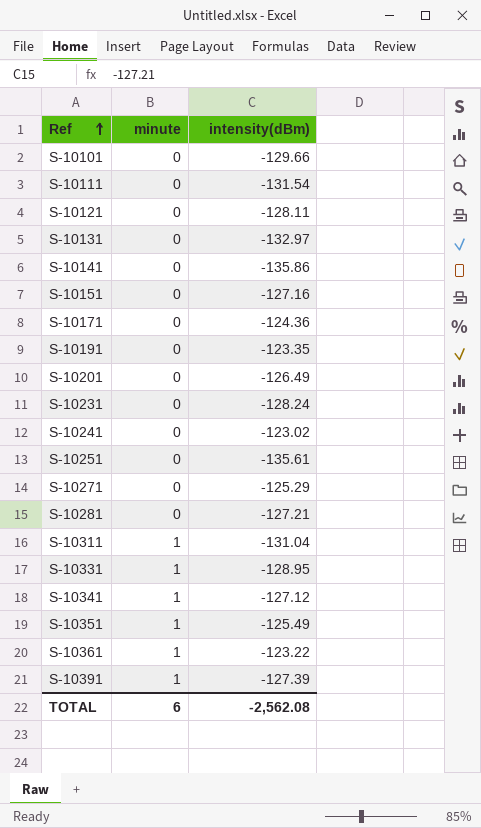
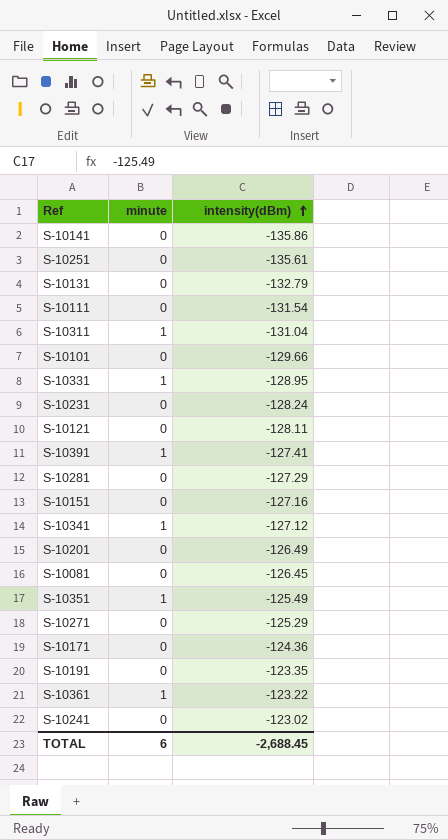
row order: Ref ascending -> intensity(dBm) ascending
S-10131 | intensity(dBm): -132.97 -> -132.79
S-10391 | intensity(dBm): -127.39 -> -127.41
S-10281 | intensity(dBm): -127.21 -> -127.29
row S-10081: none -> 0 | -126.45
TOTAL | intensity(dBm): -2,562.08 -> -2,688.45

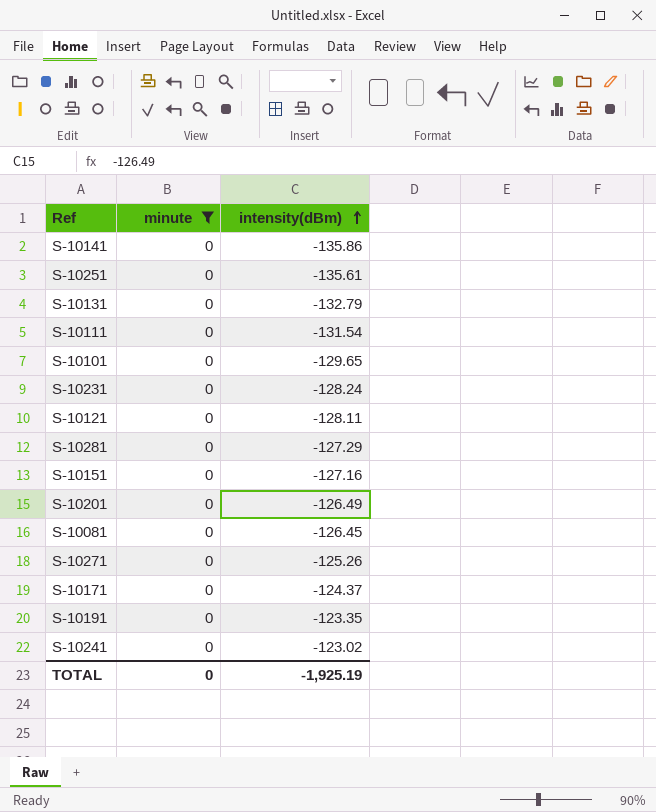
filter: none -> minute = 0
S-10101 | intensity(dBm): -129.66 -> -129.65
S-10271 | intensity(dBm): -125.29 -> -125.26
S-10171 | intensity(dBm): -124.36 -> -124.37
TOTAL | minute: 6 -> 0
TOTAL | intensity(dBm): -2,688.45 -> -1,925.19

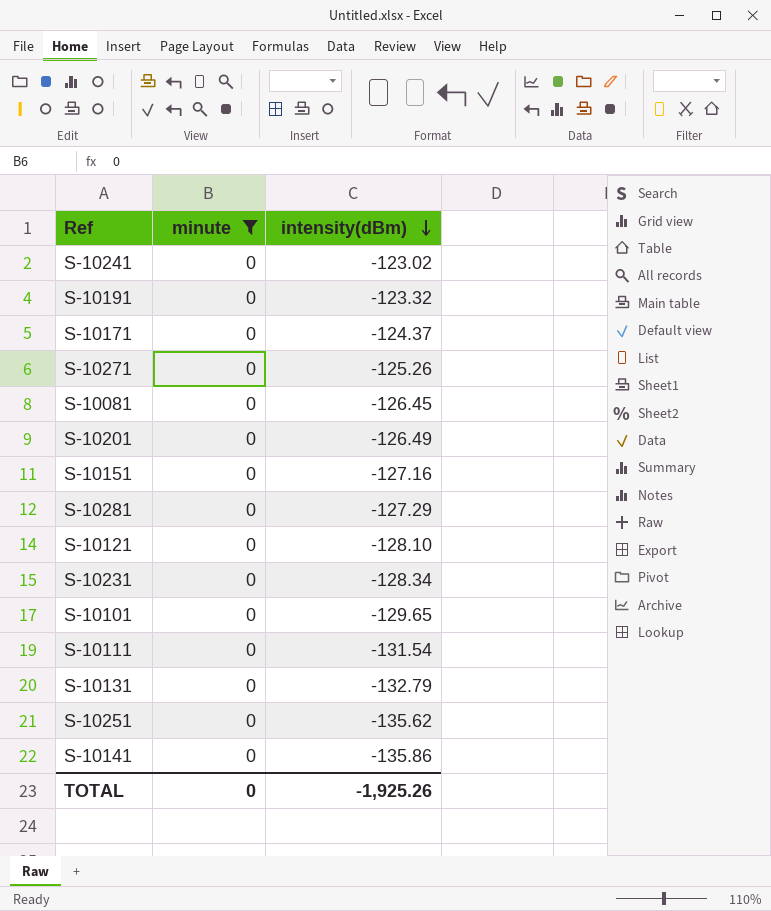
row order: intensity(dBm) ascending -> intensity(dBm) descending
S-10191 | intensity(dBm): -123.35 -> -123.32
S-10121 | intensity(dBm): -128.11 -> -128.10
S-10231 | intensity(dBm): -128.24 -> -128.34
S-10251 | intensity(dBm): -135.61 -> -135.62
TOTAL | intensity(dBm): -1,925.19 -> -1,925.26

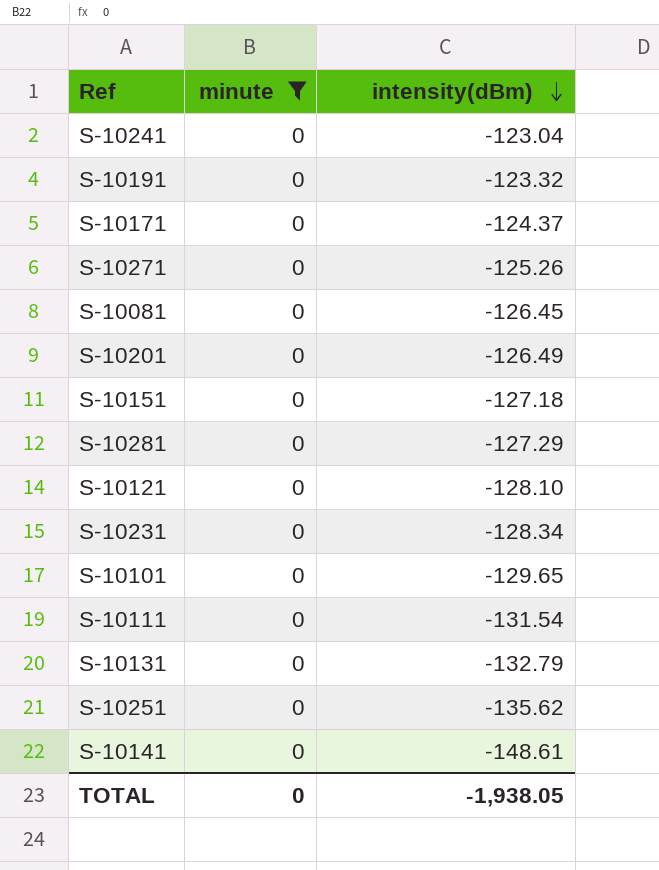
S-10241 | intensity(dBm): -123.02 -> -123.04
S-10151 | intensity(dBm): -127.16 -> -127.18
S-10141 | intensity(dBm): -135.86 -> -148.61
TOTAL | intensity(dBm): -1,925.26 -> -1,938.05

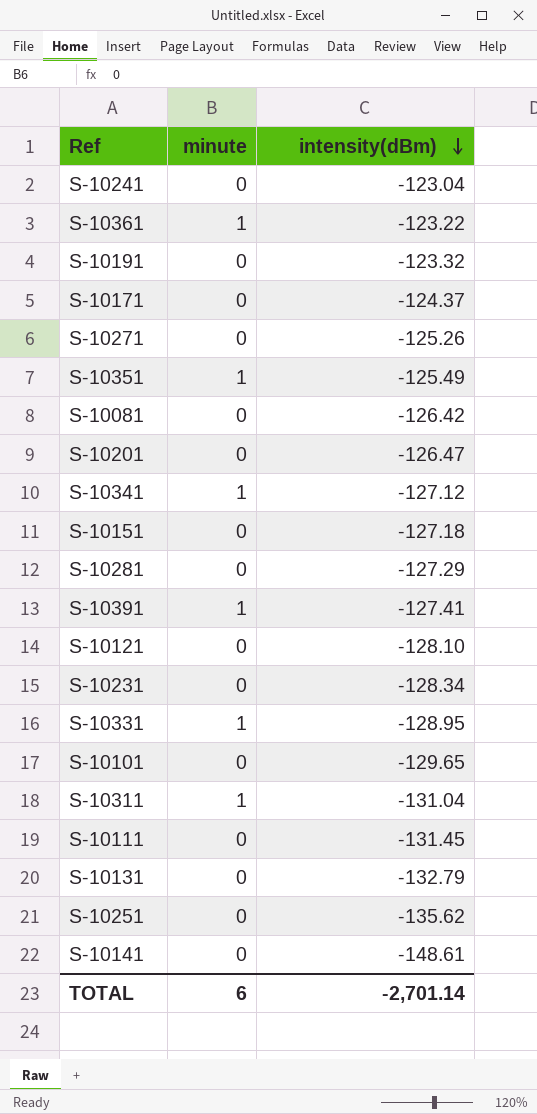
filter: minute = 0 -> none
S-10081 | intensity(dBm): -126.45 -> -126.42
S-10201 | intensity(dBm): -126.49 -> -126.47
S-10111 | intensity(dBm): -131.54 -> -131.45
TOTAL | minute: 0 -> 6
TOTAL | intensity(dBm): -1,938.05 -> -2,701.14

